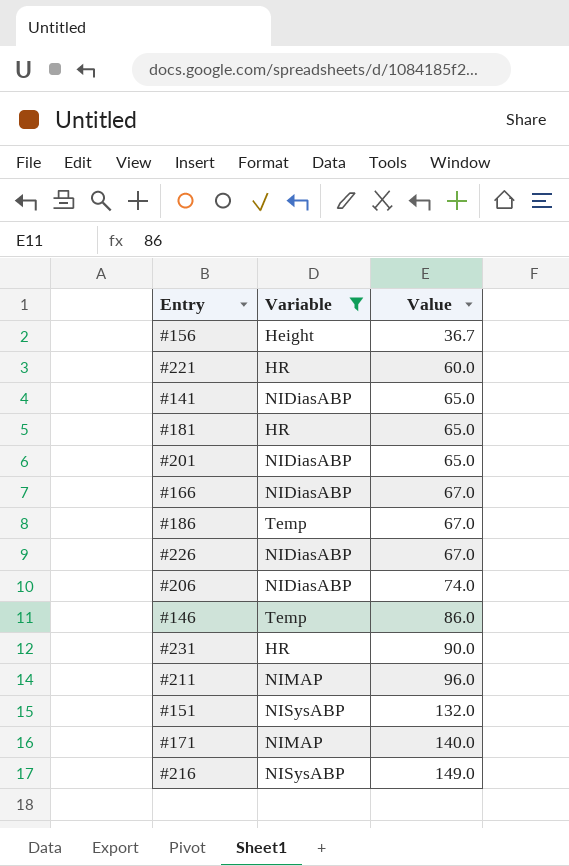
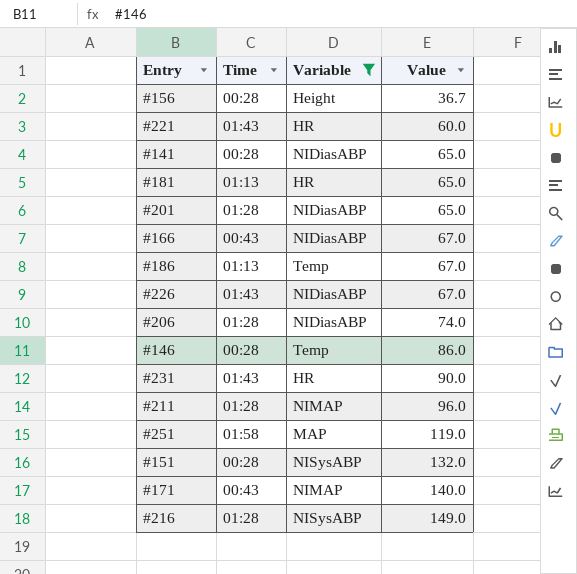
column Time | position: none -> 2
row #251: none -> 01:58 | MAP | 119.0

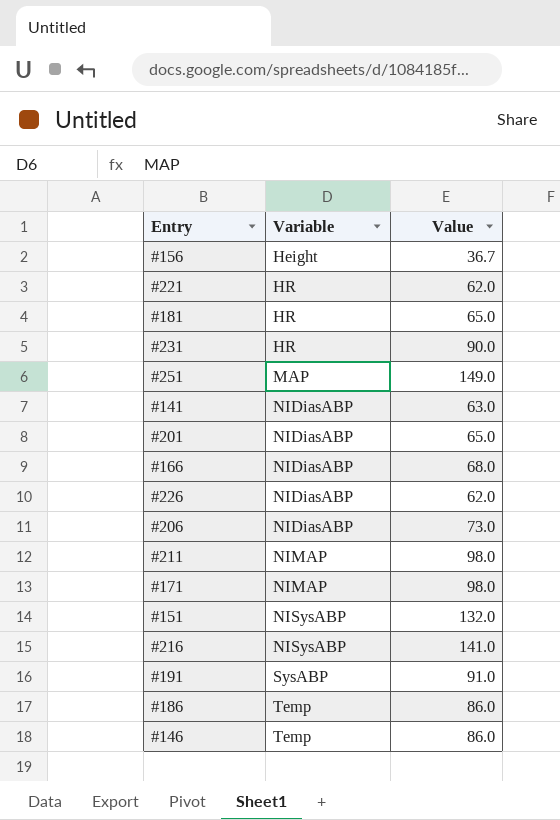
filter: Variable != SysABP -> none
row order: Value ascending -> Variable ascending
column Time | position: 2 -> none
#221 | Value: 60.0 -> 62.0
#251 | Value: 119.0 -> 149.0
#141 | Value: 65.0 -> 63.0
#166 | Value: 67.0 -> 68.0
#226 | Value: 67.0 -> 62.0
#206 | Value: 74.0 -> 73.0
#211 | Value: 96.0 -> 98.0
#171 | Value: 140.0 -> 98.0
#216 | Value: 149.0 -> 141.0
#186 | Value: 67.0 -> 86.0

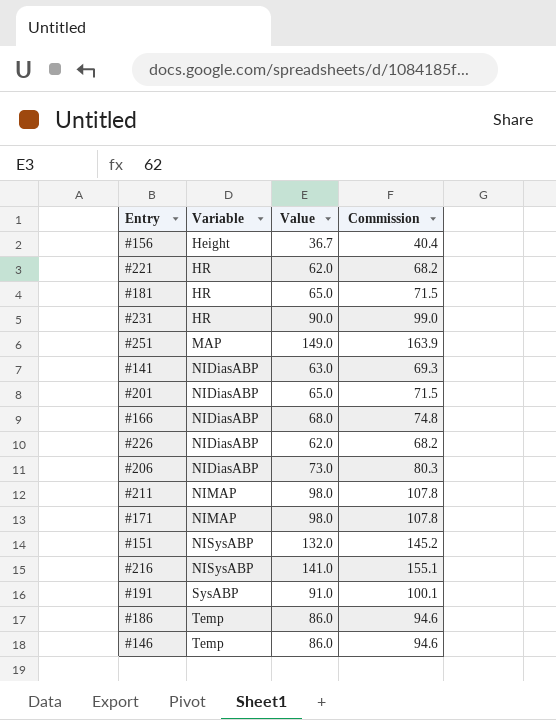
column Commission | formula: none -> [Value] * 1.1

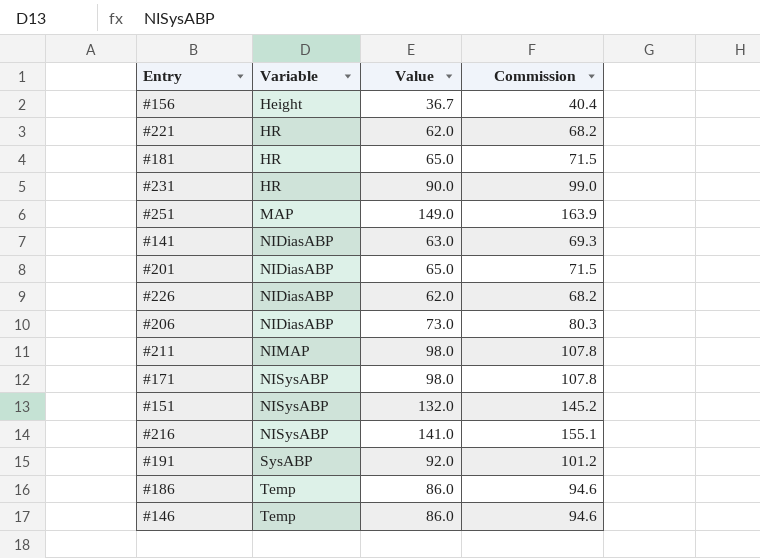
row #166: NIDiasABP | 68.0 | 74.8 -> none
#171 | Variable: NIMAP -> NISysABP
#191 | Value: 91.0 -> 92.0
#191 | Commission: 100.1 -> 101.2

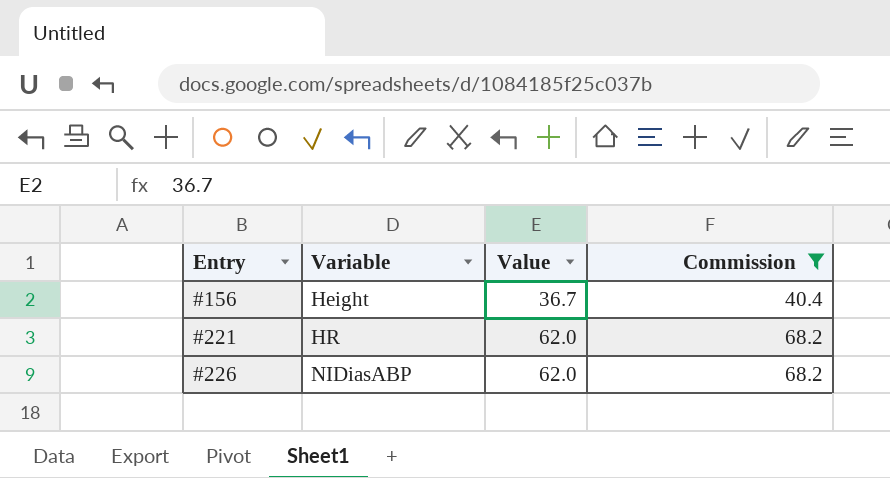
filter: none -> Commission <= 68.2

